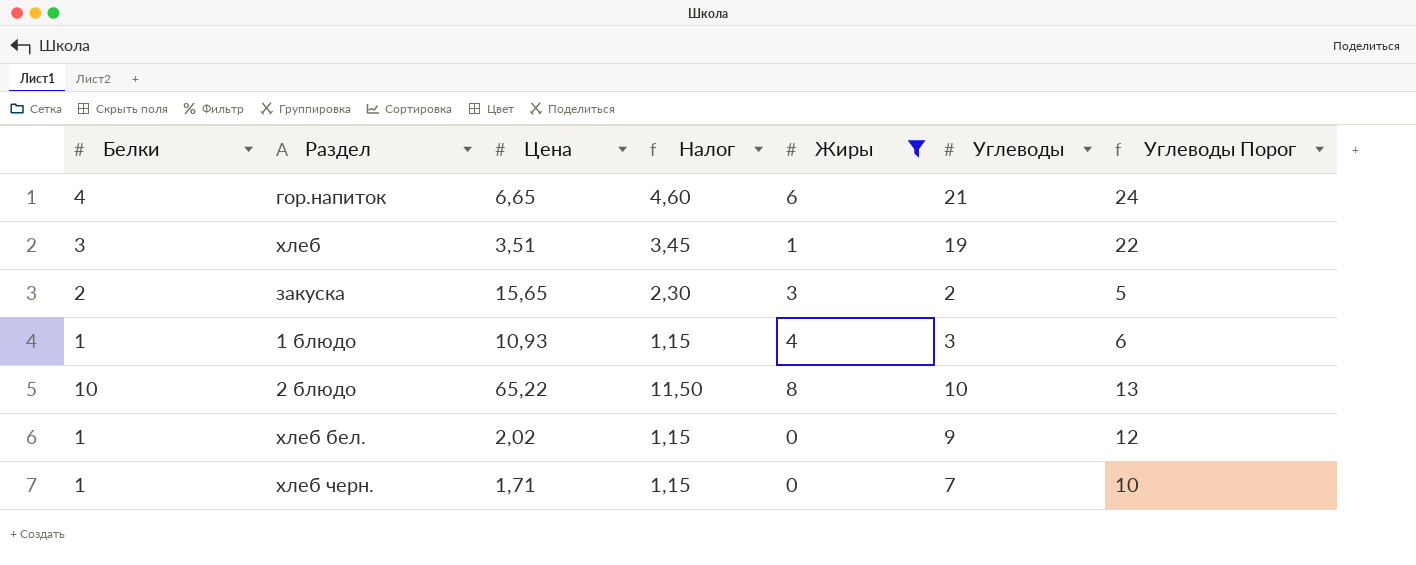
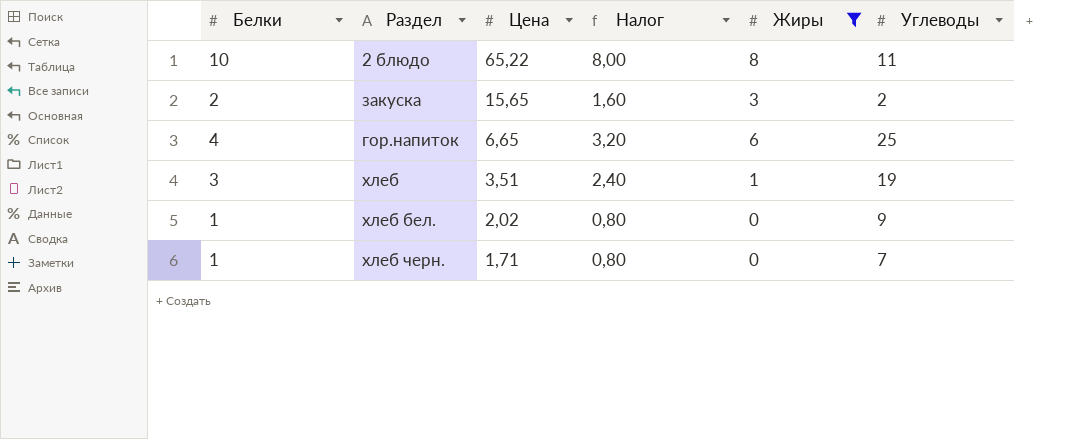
row order: none -> Цена descending
column Углеводы Порог | formula: [Углеводы] + 3 -> none
column Налог | formula: [Белки] * 1,15 -> [Белки] * 0,8
row 1 блюдо: 1 | 10,93 | 1,15 | 4 | 3 | 6 -> none
2 блюдо | Углеводы: 10 -> 11
гор.напиток | Углеводы: 21 -> 25

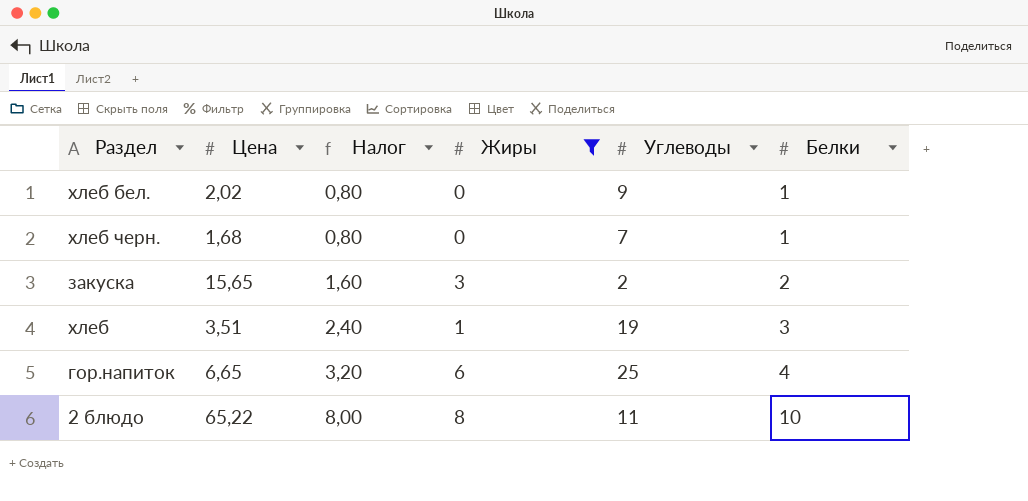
row order: Цена descending -> Налог ascending
column Белки | position: 1 -> 6
хлеб черн. | Цена: 1,71 -> 1,68

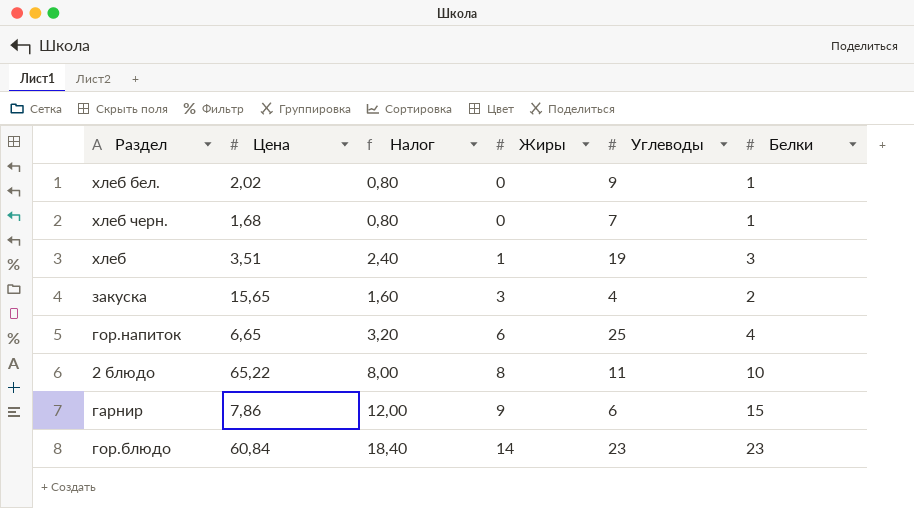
filter: Жиры <= 8 -> none
row order: Налог ascending -> Жиры ascending
закуска | Углеводы: 2 -> 4

